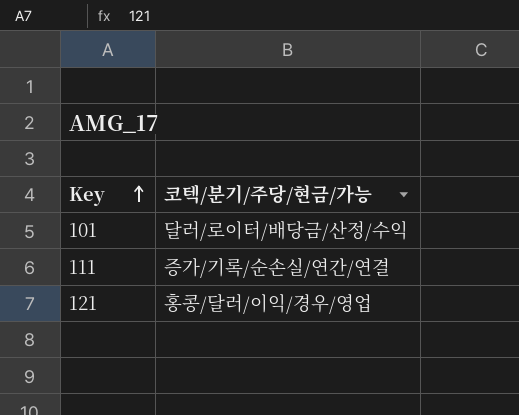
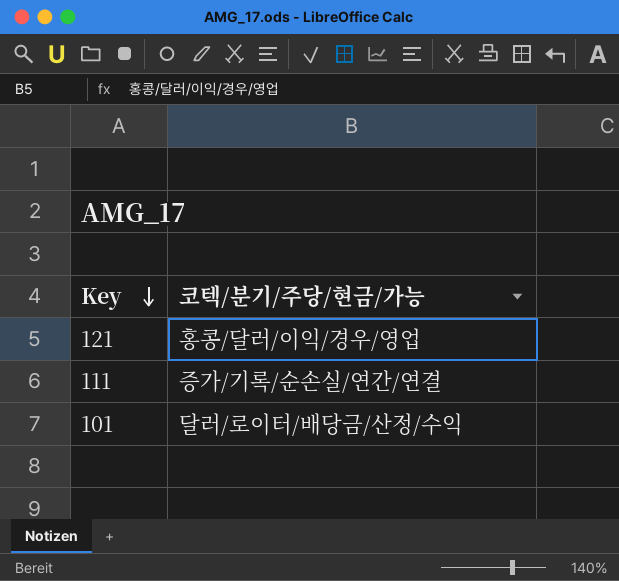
row order: Key ascending -> Key descending

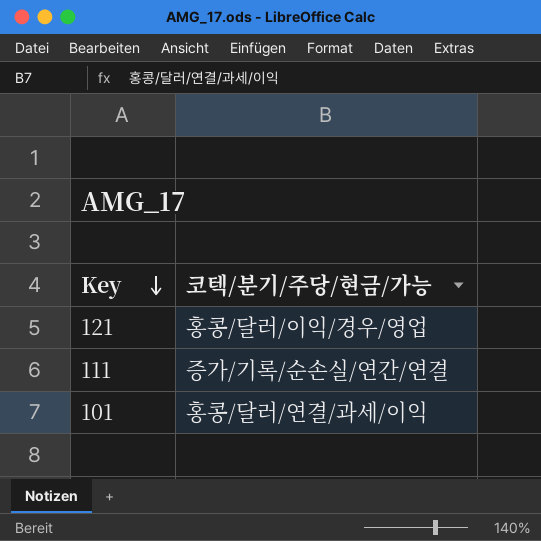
101 | 코텍/분기/주당/현금/가능: 달러/로이터/배당금/산정/수익 -> 홍콩/달러/연결/과세/이익

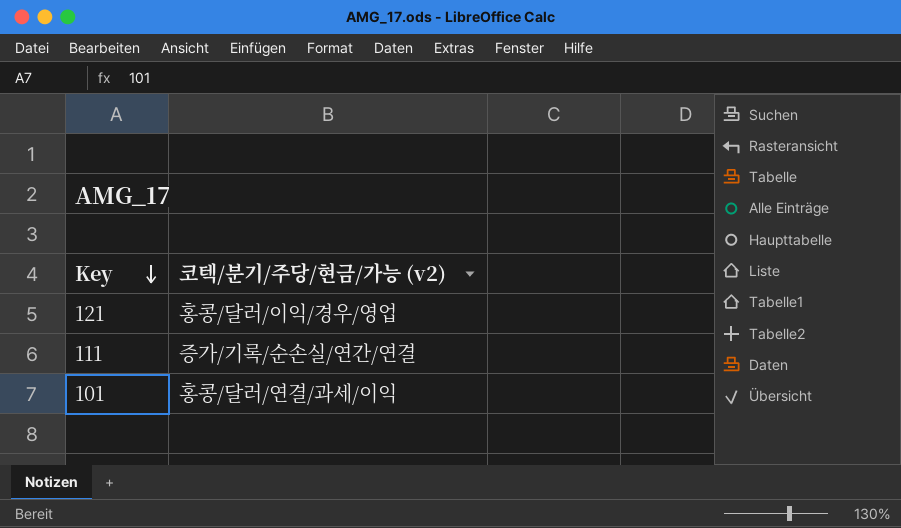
column name: 코텍/분기/주당/현금/가능 -> 코텍/분기/주당/현금/가능 (v2)

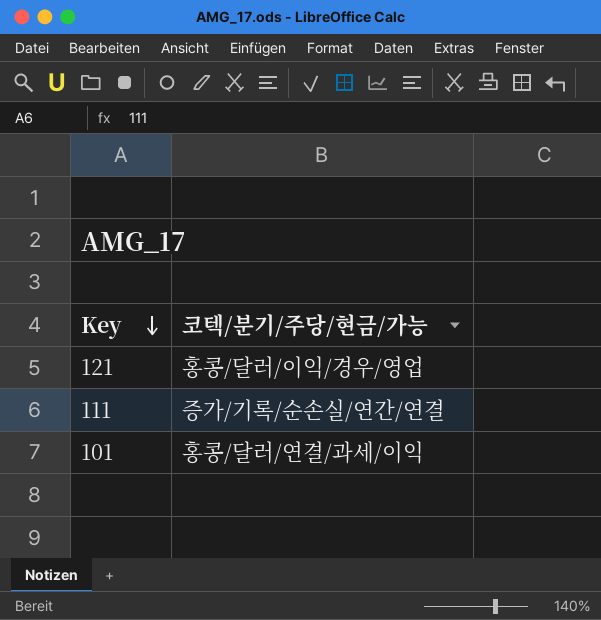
column name: 코텍/분기/주당/현금/가능 (v2) -> 코텍/분기/주당/현금/가능

